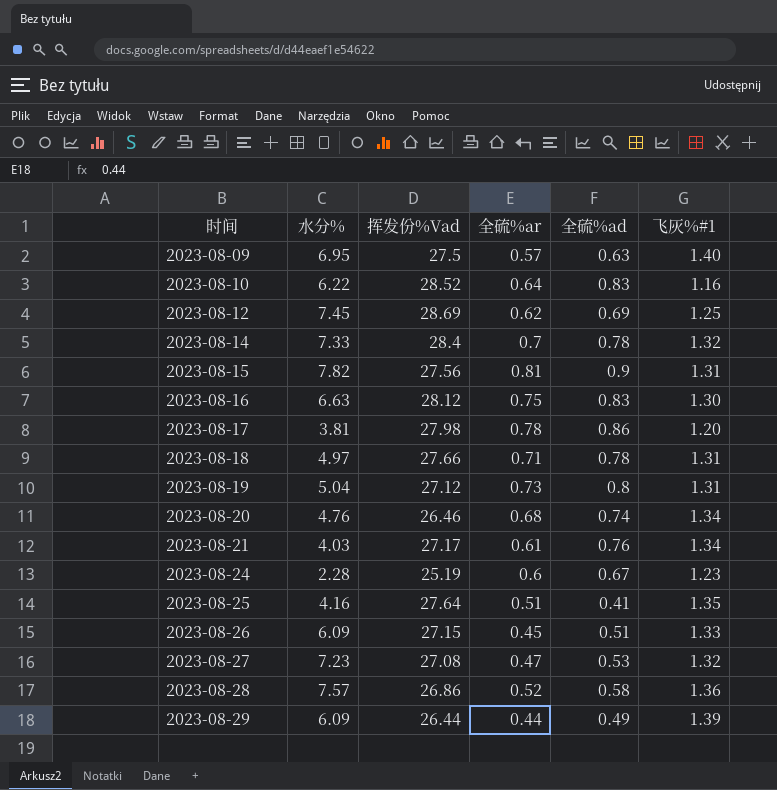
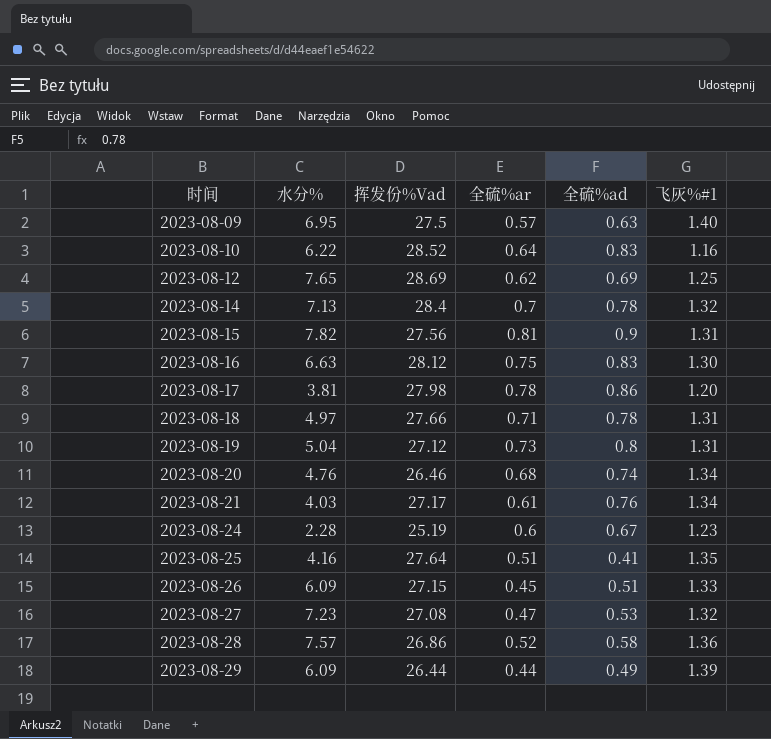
2023-08-12 | 水分%: 7.45 -> 7.65
2023-08-14 | 水分%: 7.33 -> 7.13

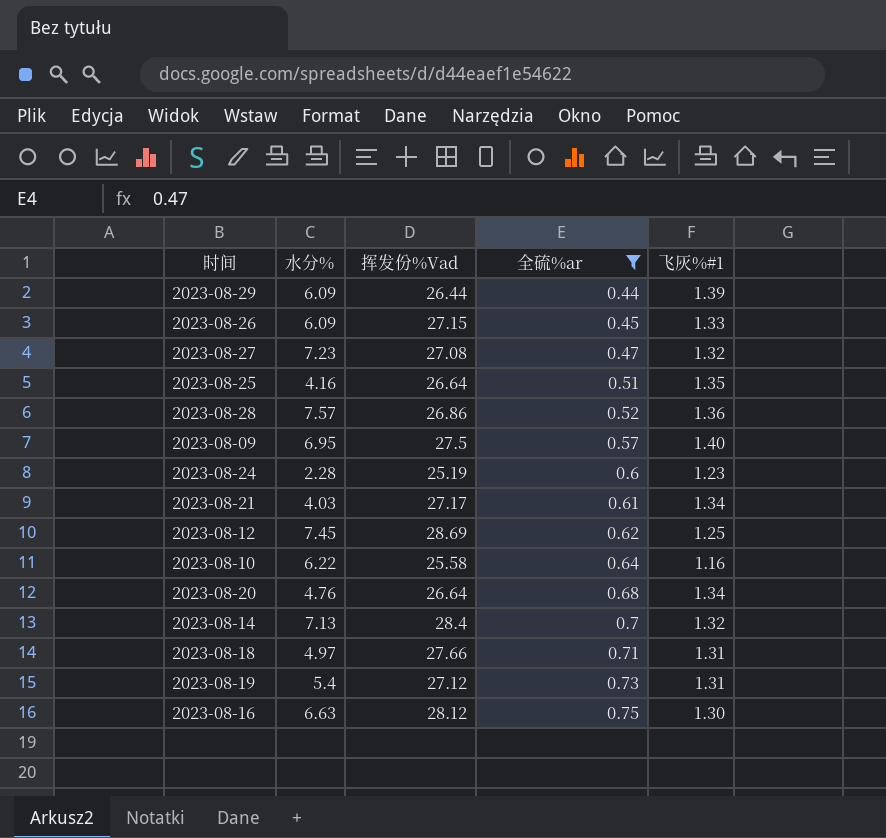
filter: none -> 全硫%ar <= 0.75
row order: 时间 ascending -> 全硫%ar ascending
column 全硫%ad | position: 5 -> none
2023-08-25 | 挥发份%Vad: 27.64 -> 26.64
2023-08-12 | 水分%: 7.65 -> 7.45
2023-08-10 | 挥发份%Vad: 28.52 -> 25.58
2023-08-20 | 挥发份%Vad: 26.46 -> 26.64
2023-08-19 | 水分%: 5.04 -> 5.4

